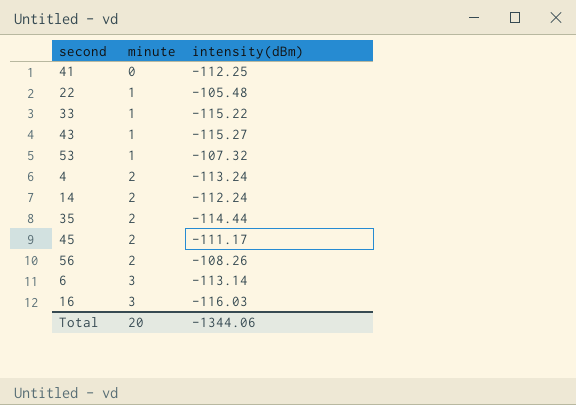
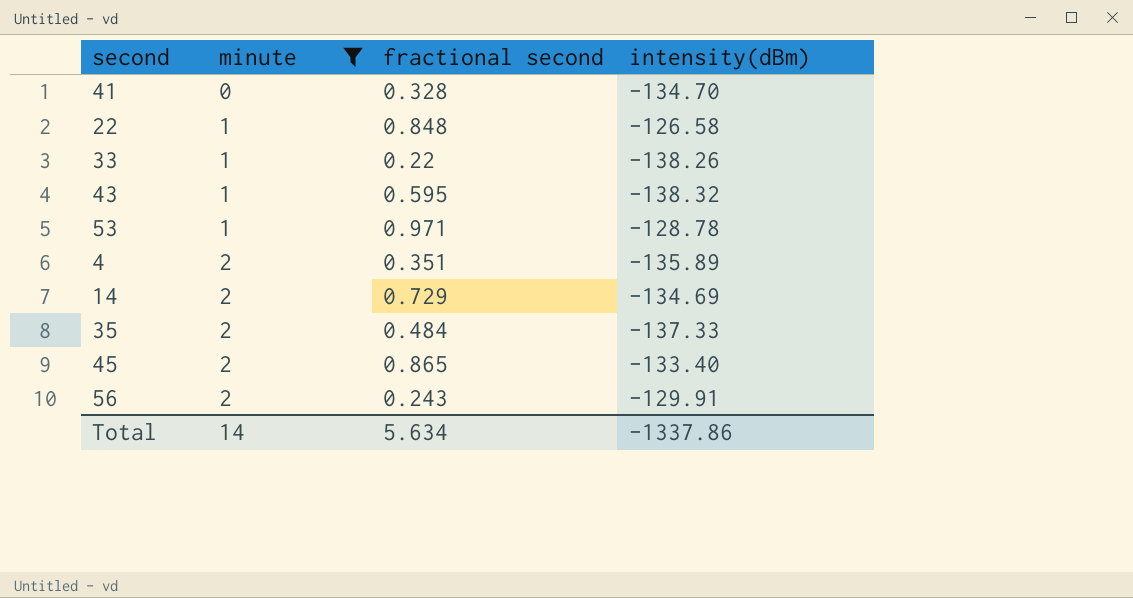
filter: none -> minute != 3
column fractional second | position: none -> 3
41 | intensity(dBm): -112.25 -> -134.70
22 | intensity(dBm): -105.48 -> -126.58
33 | intensity(dBm): -115.22 -> -138.26
43 | intensity(dBm): -115.27 -> -138.32
53 | intensity(dBm): -107.32 -> -128.78
4 | intensity(dBm): -113.24 -> -135.89
14 | intensity(dBm): -112.24 -> -134.69
35 | intensity(dBm): -114.44 -> -137.33
45 | intensity(dBm): -111.17 -> -133.40
56 | intensity(dBm): -108.26 -> -129.91
Total | minute: 20 -> 14
Total | intensity(dBm): -1344.06 -> -1337.86

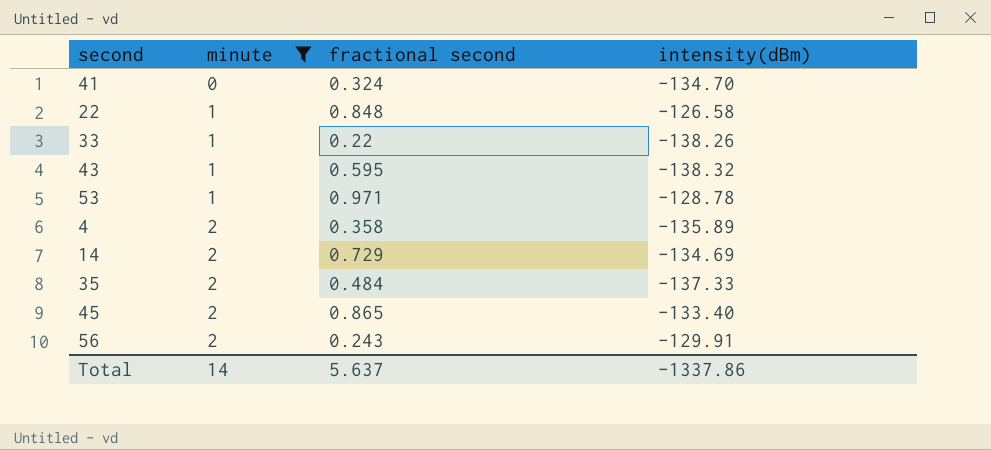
41 | fractional second: 0.328 -> 0.324
4 | fractional second: 0.351 -> 0.358
Total | fractional second: 5.634 -> 5.637

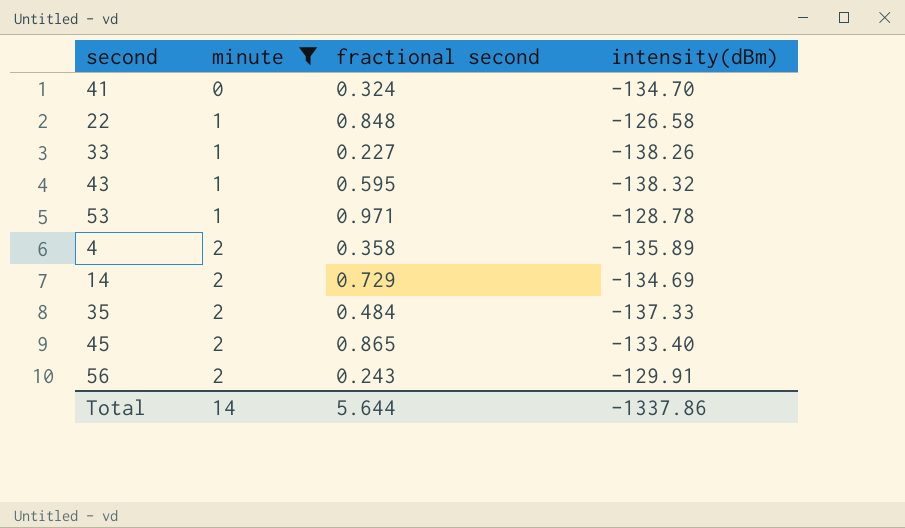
33 | fractional second: 0.22 -> 0.227
Total | fractional second: 5.637 -> 5.644

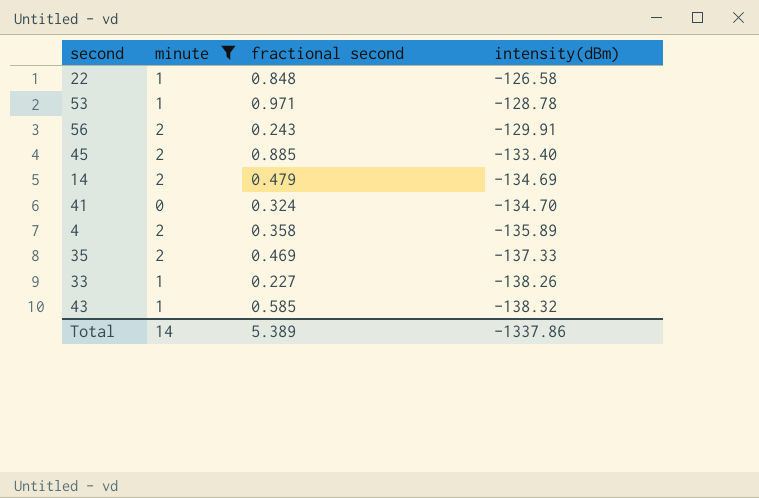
row order: minute ascending -> intensity(dBm) descending
45 | fractional second: 0.865 -> 0.885
14 | fractional second: 0.729 -> 0.479
35 | fractional second: 0.484 -> 0.469
43 | fractional second: 0.595 -> 0.585
Total | fractional second: 5.644 -> 5.389

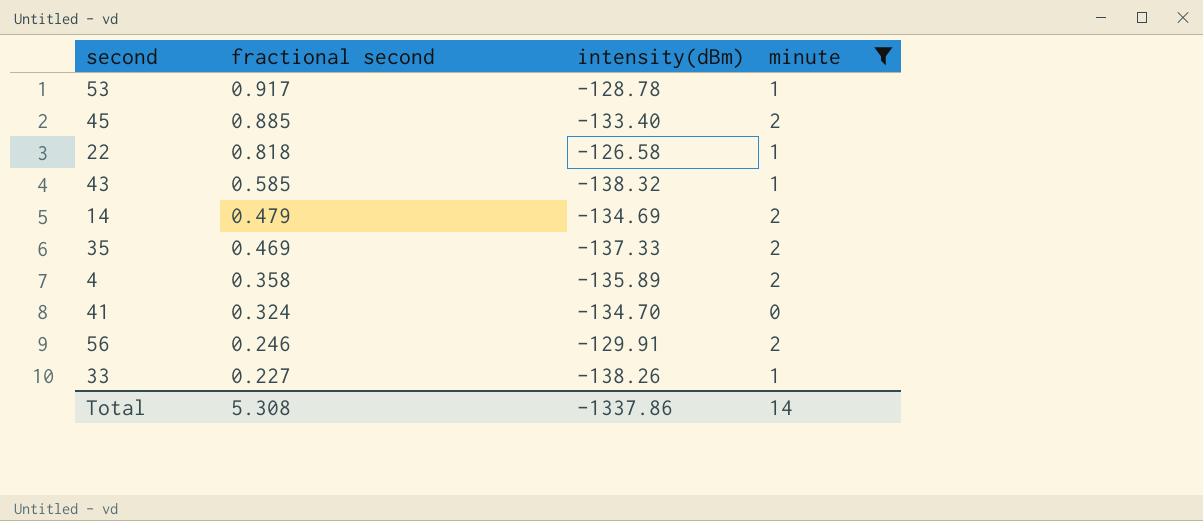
row order: intensity(dBm) descending -> fractional second descending
column minute | position: 2 -> 4
53 | fractional second: 0.971 -> 0.917
22 | fractional second: 0.848 -> 0.818
56 | fractional second: 0.243 -> 0.246
Total | fractional second: 5.389 -> 5.308

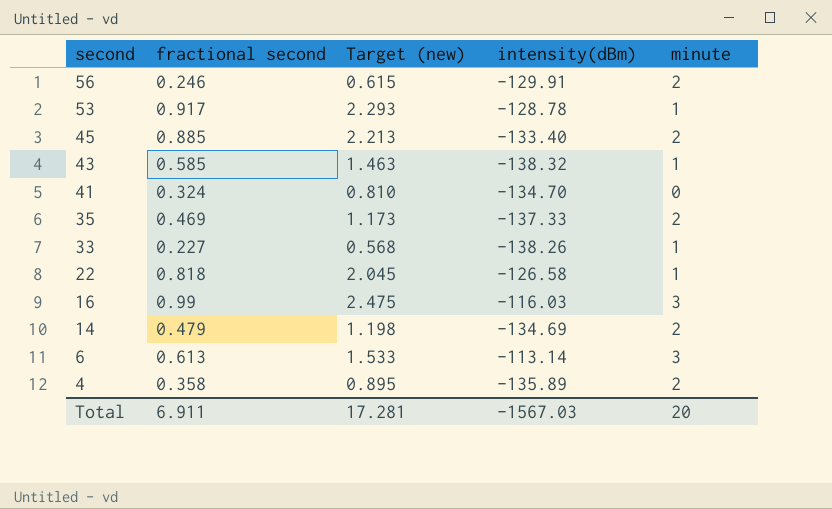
filter: minute != 3 -> none
row order: fractional second descending -> second descending
column Target (new) | formula: none -> [fractional second] * 2.5
Total | fractional second: 5.308 -> 6.911
Total | intensity(dBm): -1337.86 -> -1567.03
Total | minute: 14 -> 20

